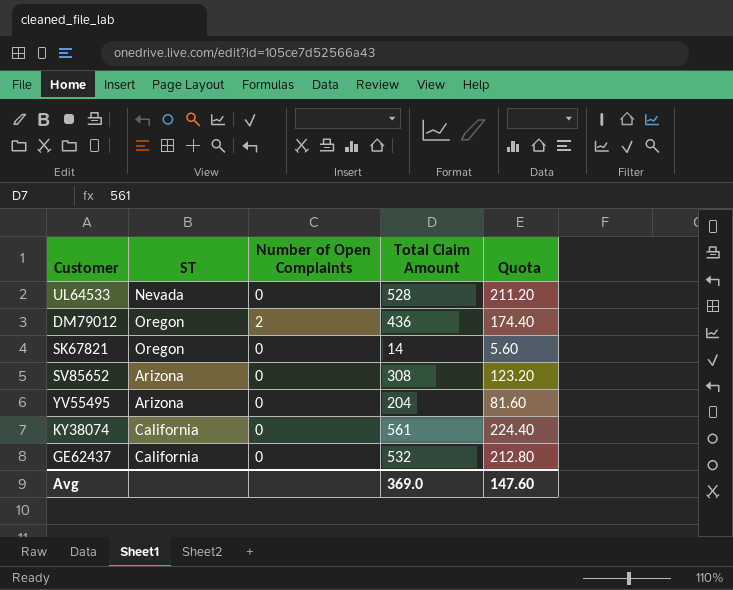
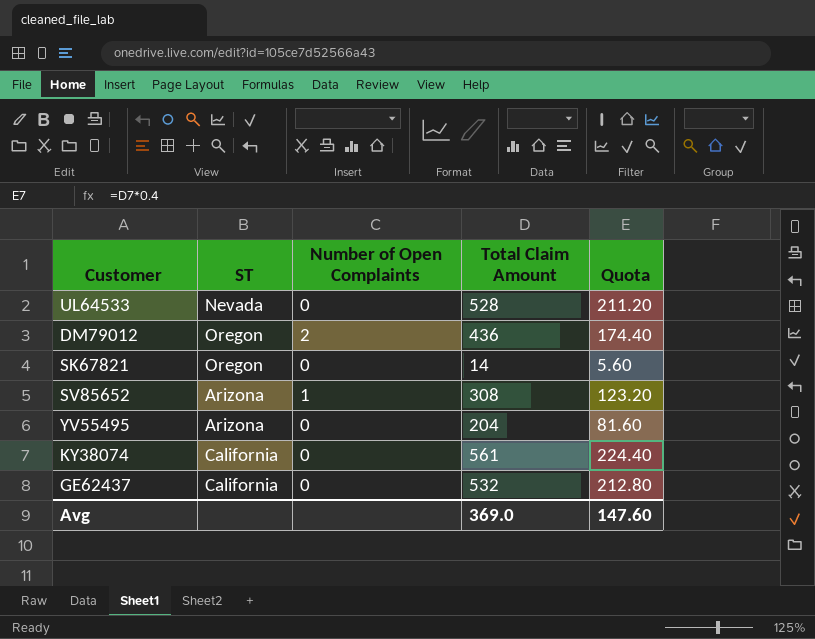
SV85652 | Number of Open Complaints: 0 -> 1

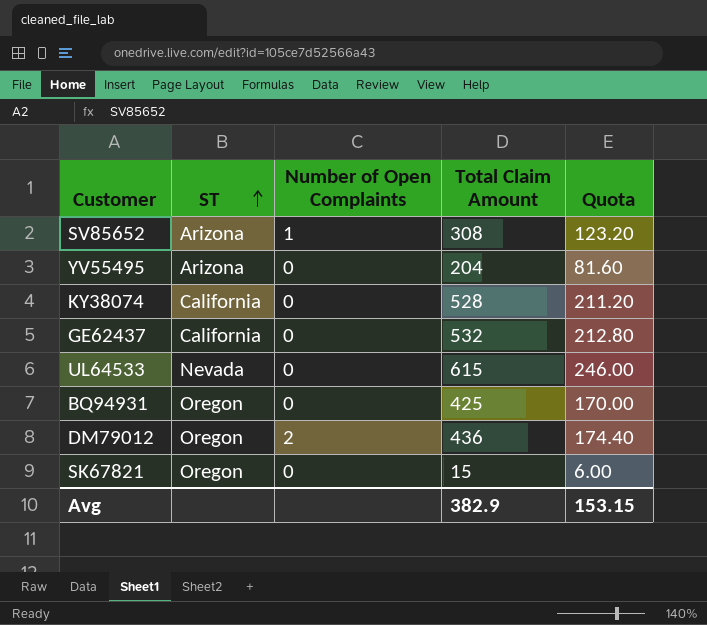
row order: none -> ST ascending
KY38074 | Total Claim Amount: 561 -> 528
KY38074 | Quota: 224.40 -> 211.20
UL64533 | Total Claim Amount: 528 -> 615
UL64533 | Quota: 211.20 -> 246.00
row BQ94931: none -> Oregon | 0 | 425 | 170.00
SK67821 | Total Claim Amount: 14 -> 15
SK67821 | Quota: 5.60 -> 6.00
Avg | Total Claim Amount: 369.0 -> 382.9
Avg | Quota: 147.60 -> 153.15

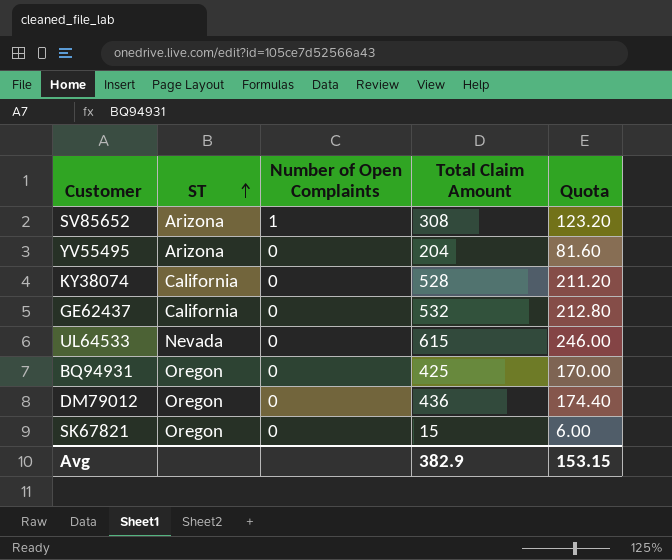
DM79012 | Number of Open Complaints: 2 -> 0

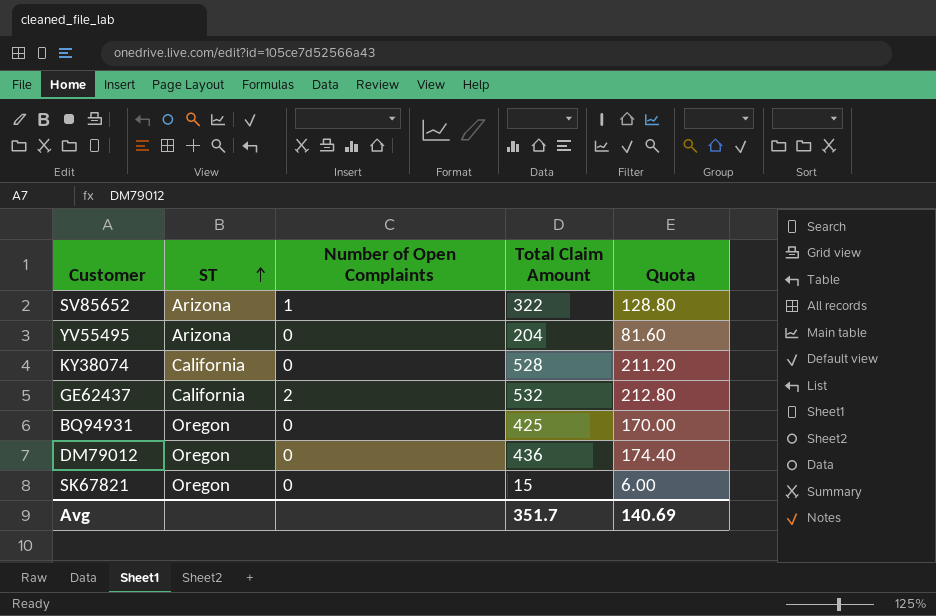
row UL64533: Nevada | 0 | 615 | 246.00 -> none
SV85652 | Total Claim Amount: 308 -> 322
SV85652 | Quota: 123.20 -> 128.80
GE62437 | Number of Open Complaints: 0 -> 2
Avg | Total Claim Amount: 382.9 -> 351.7
Avg | Quota: 153.15 -> 140.69

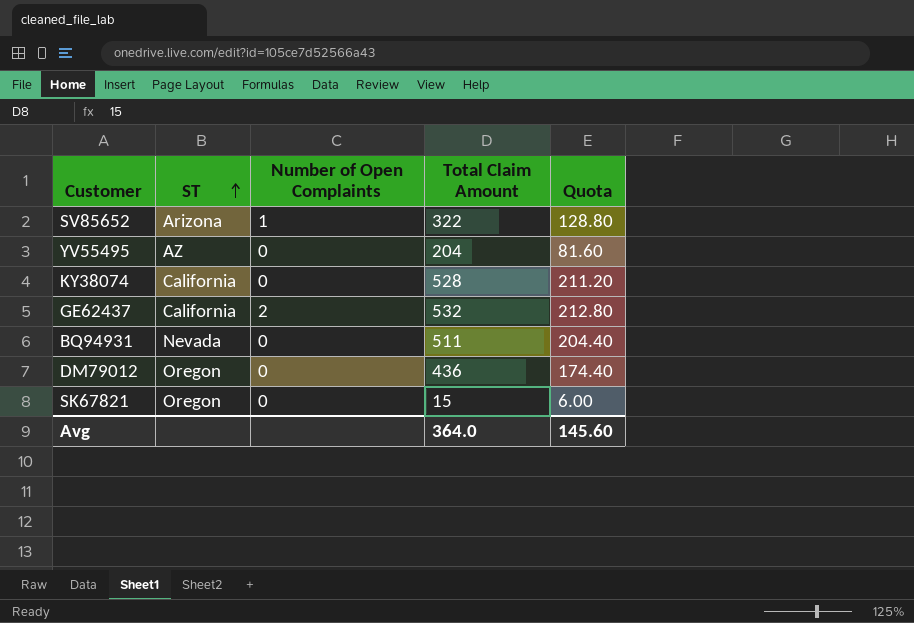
YV55495 | ST: Arizona -> AZ
BQ94931 | ST: Oregon -> Nevada
BQ94931 | Total Claim Amount: 425 -> 511
BQ94931 | Quota: 170.00 -> 204.40
Avg | Total Claim Amount: 351.7 -> 364.0
Avg | Quota: 140.69 -> 145.60

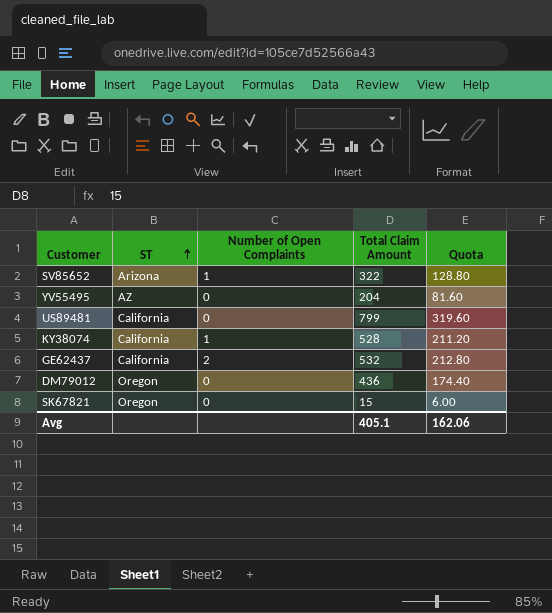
row BQ94931: Nevada | 0 | 511 | 204.40 -> none
row US89481: none -> California | 0 | 799 | 319.60
KY38074 | Number of Open Complaints: 0 -> 1
Avg | Total Claim Amount: 364.0 -> 405.1
Avg | Quota: 145.60 -> 162.06

